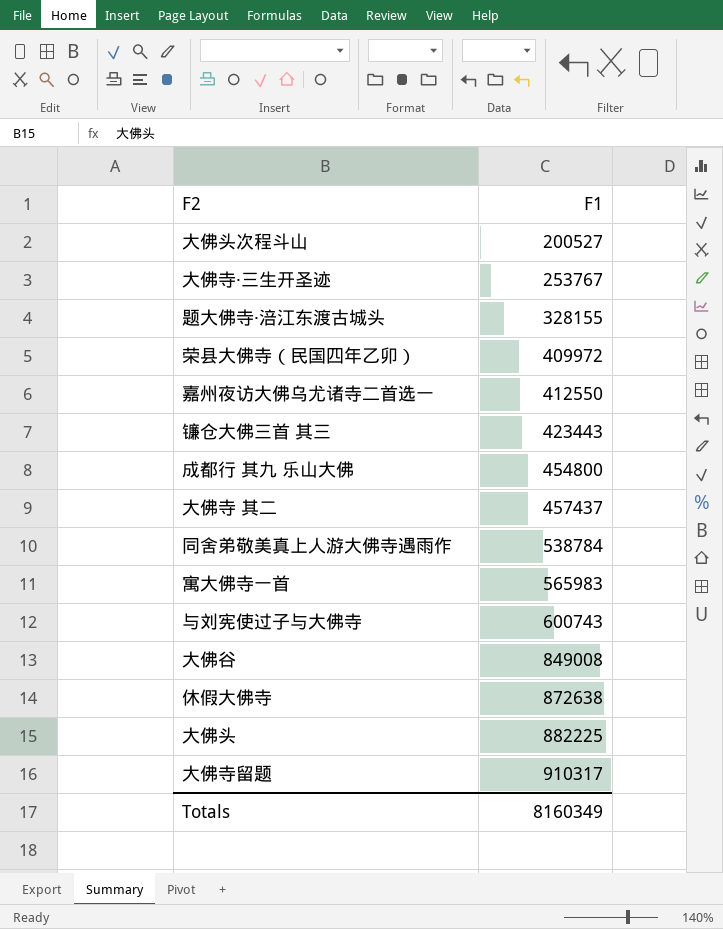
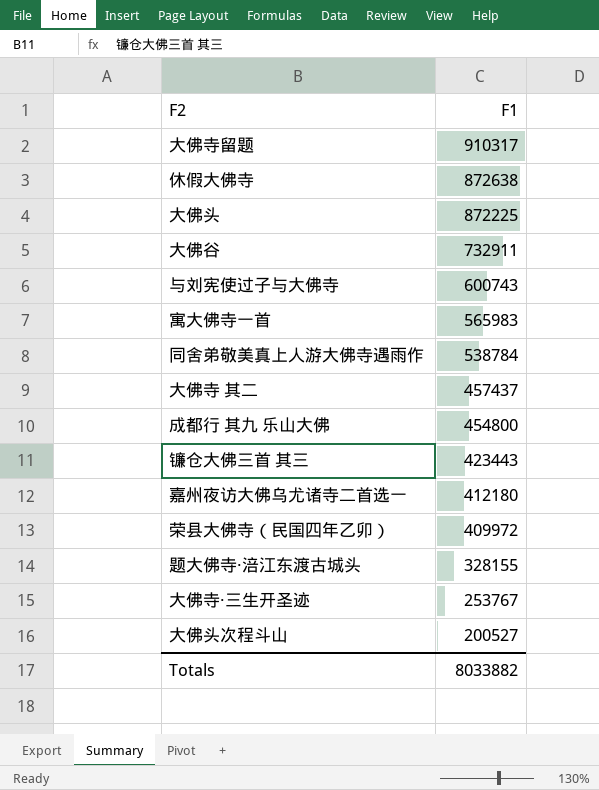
row order: F1 ascending -> F1 descending
大佛头 | F1: 882225 -> 872225
大佛谷 | F1: 849008 -> 732911
嘉州夜访大佛乌尤诸寺二首选一 | F1: 412550 -> 412180
Totals | F1: 8160349 -> 8033882

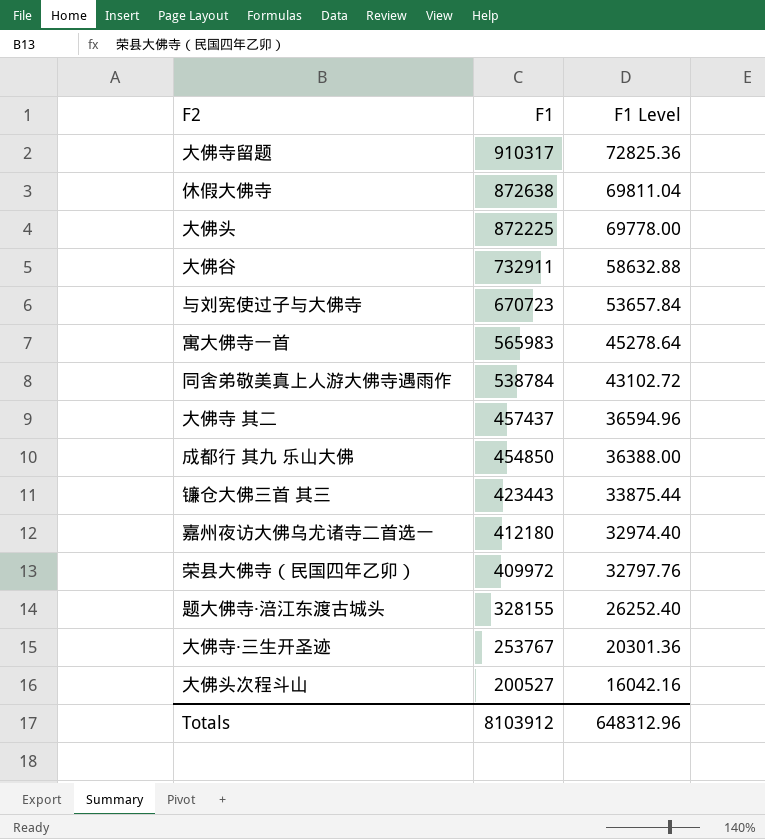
column F1 Level | formula: none -> [F1] * 0.08
与刘宪使过子与大佛寺 | F1: 600743 -> 670723
成都行 其九 乐山大佛 | F1: 454800 -> 454850
Totals | F1: 8033882 -> 8103912

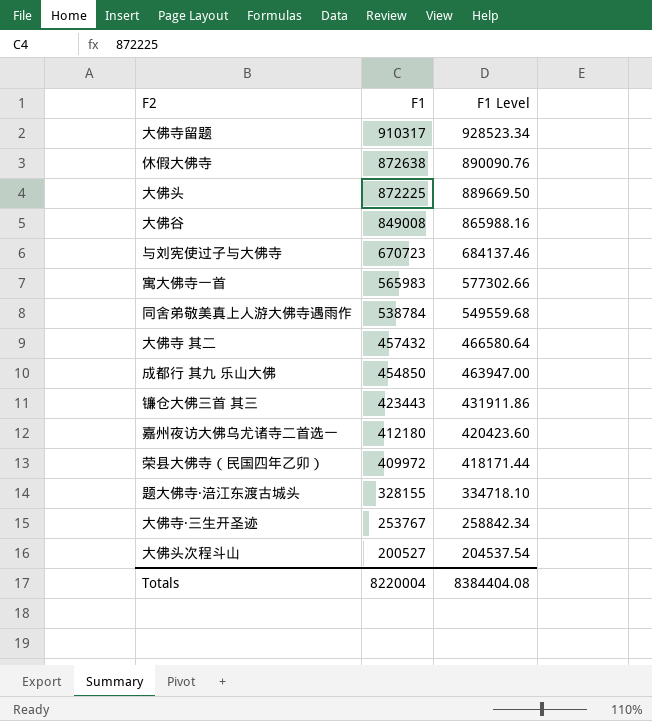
column F1 Level | formula: [F1] * 0.08 -> [F1] * 1.02
大佛谷 | F1: 732911 -> 849008
大佛寺 其二 | F1: 457437 -> 457432
Totals | F1: 8103912 -> 8220004
Totals | F1 Level: 648312.96 -> 8384404.08

